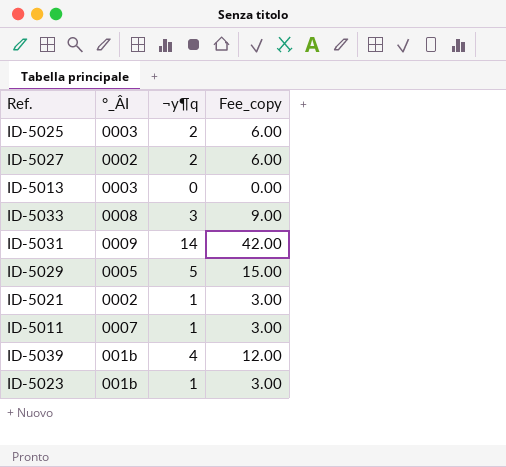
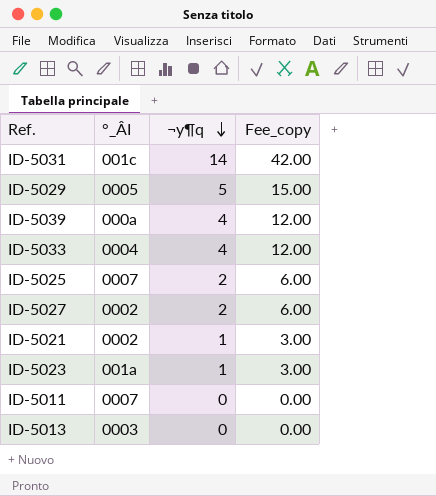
row order: none -> ¬y¶q descending
ID-5031 | °_ÂI: 0009 -> 001c
ID-5039 | °_ÂI: 001b -> 000a
ID-5033 | °_ÂI: 0008 -> 0004
ID-5033 | ¬y¶q: 3 -> 4
ID-5033 | Fee_copy: 9.00 -> 12.00
ID-5025 | °_ÂI: 0003 -> 0007
ID-5023 | °_ÂI: 001b -> 001a
ID-5011 | ¬y¶q: 1 -> 0
ID-5011 | Fee_copy: 3.00 -> 0.00

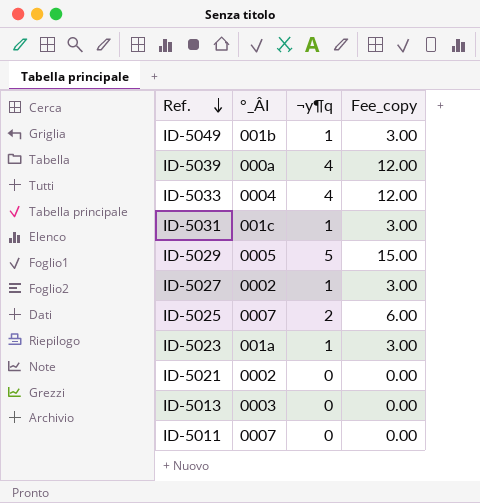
row order: ¬y¶q descending -> Ref. descending
row ID-5049: none -> 001b | 1 | 3.00
ID-5031 | ¬y¶q: 14 -> 1
ID-5031 | Fee_copy: 42.00 -> 3.00
ID-5027 | ¬y¶q: 2 -> 1
ID-5027 | Fee_copy: 6.00 -> 3.00
ID-5021 | ¬y¶q: 1 -> 0
ID-5021 | Fee_copy: 3.00 -> 0.00

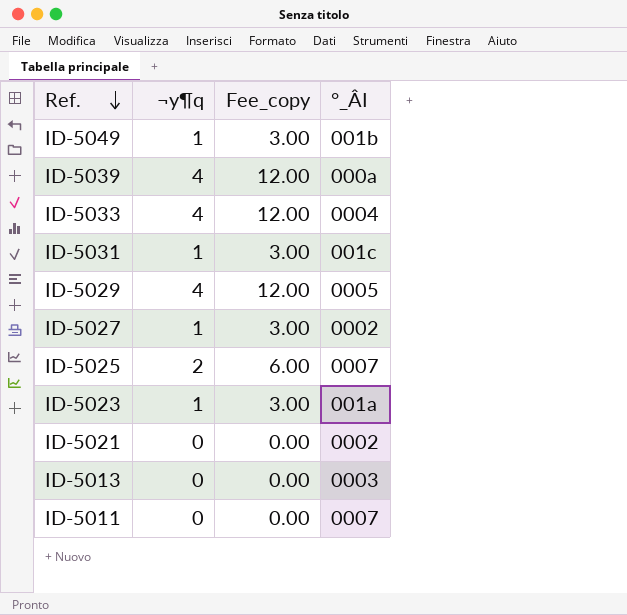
column °_ÂI | position: 2 -> 4
ID-5029 | ¬y¶q: 5 -> 4
ID-5029 | Fee_copy: 15.00 -> 12.00

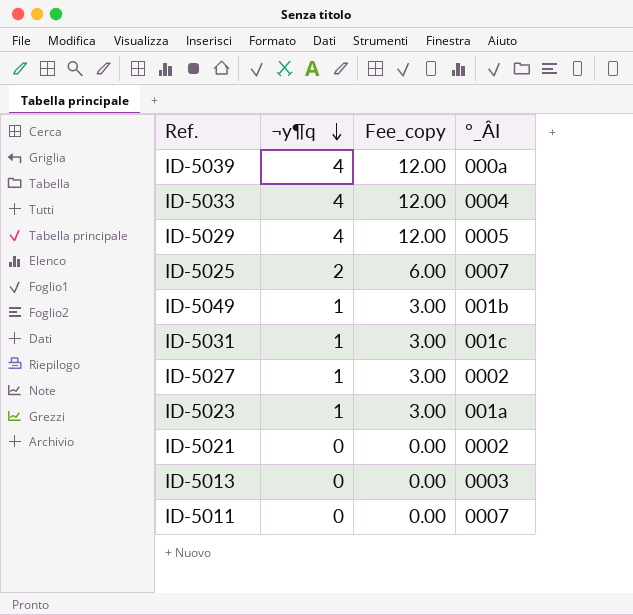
row order: Ref. descending -> ¬y¶q descending

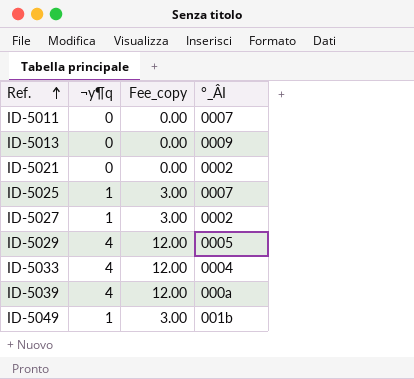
row order: ¬y¶q descending -> Ref. ascending
row ID-5031: 1 | 3.00 | 001c -> none
row ID-5023: 1 | 3.00 | 001a -> none
ID-5013 | °_ÂI: 0003 -> 0009
ID-5025 | ¬y¶q: 2 -> 1
ID-5025 | Fee_copy: 6.00 -> 3.00

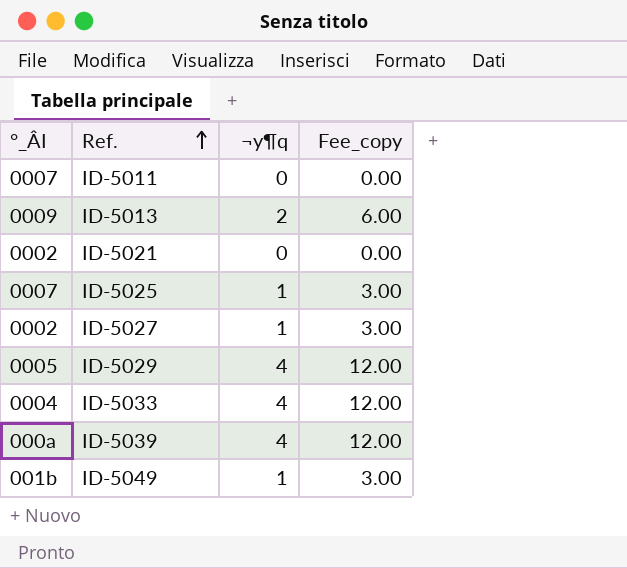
column °_ÂI | position: 4 -> 1
ID-5013 | ¬y¶q: 0 -> 2
ID-5013 | Fee_copy: 0.00 -> 6.00

